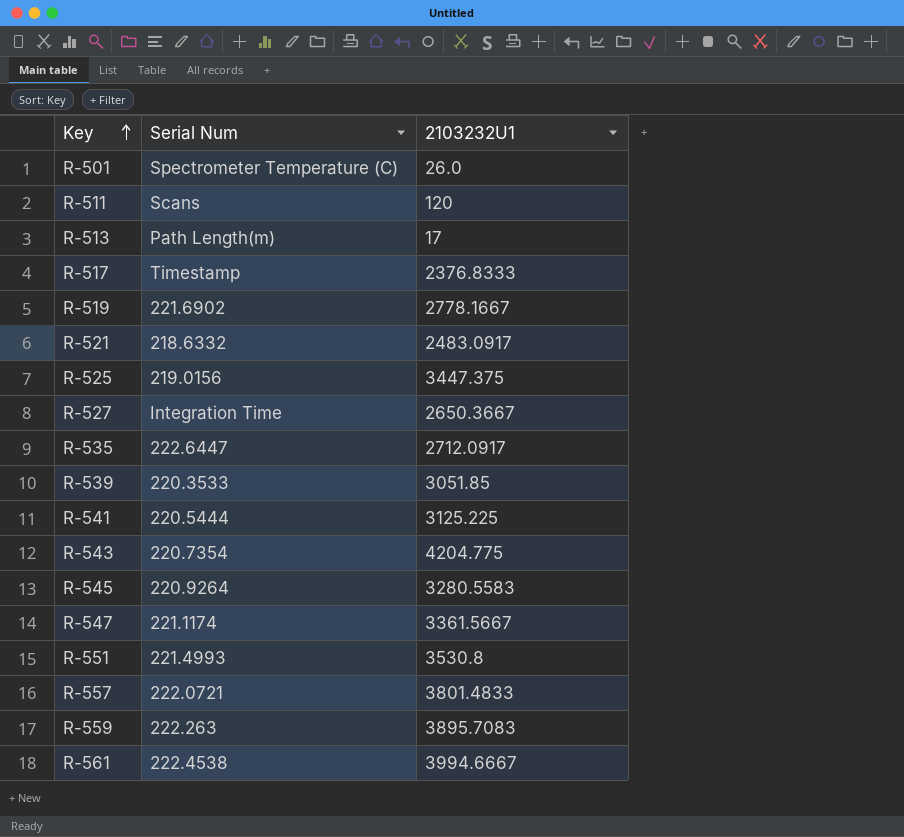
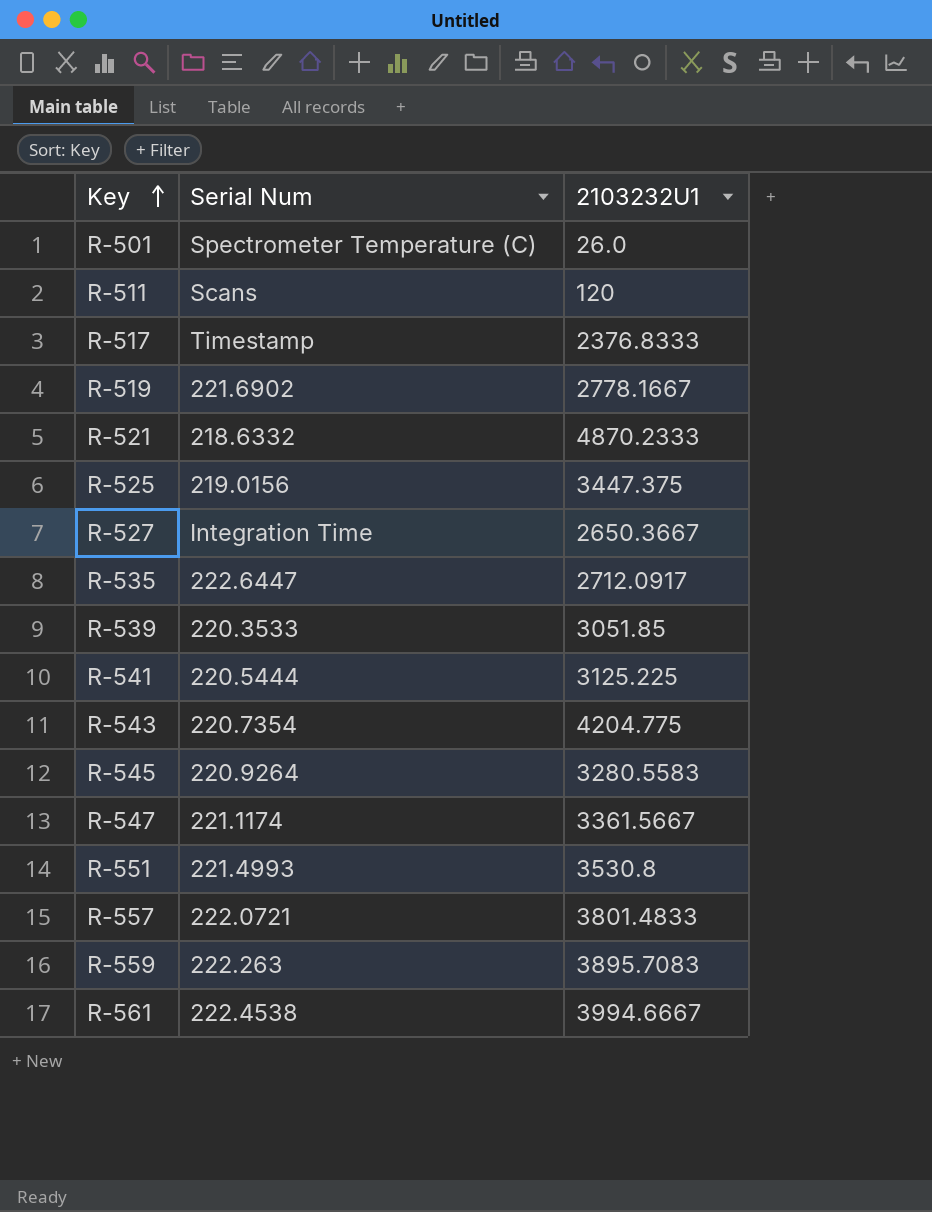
row R-513: Path Length(m) | 17 -> none
R-521 | 2103232U1: 2483.0917 -> 4870.2333

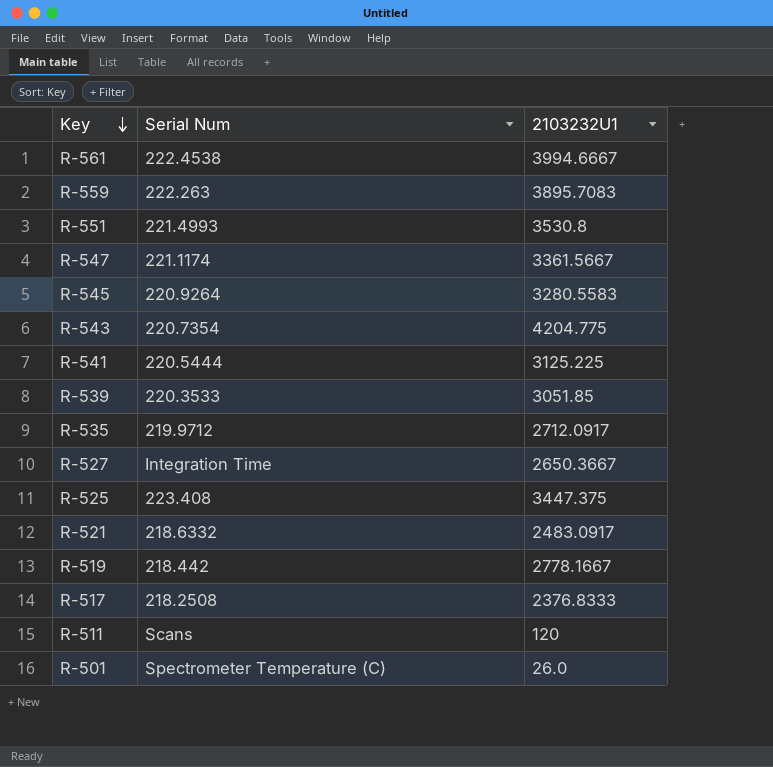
row order: Key ascending -> Key descending
row R-557: 222.0721 | 3801.4833 -> none
R-535 | Serial Num: 222.6447 -> 219.9712
R-525 | Serial Num: 219.0156 -> 223.408
R-521 | 2103232U1: 4870.2333 -> 2483.0917
R-519 | Serial Num: 221.6902 -> 218.442
R-517 | Serial Num: Timestamp -> 218.2508

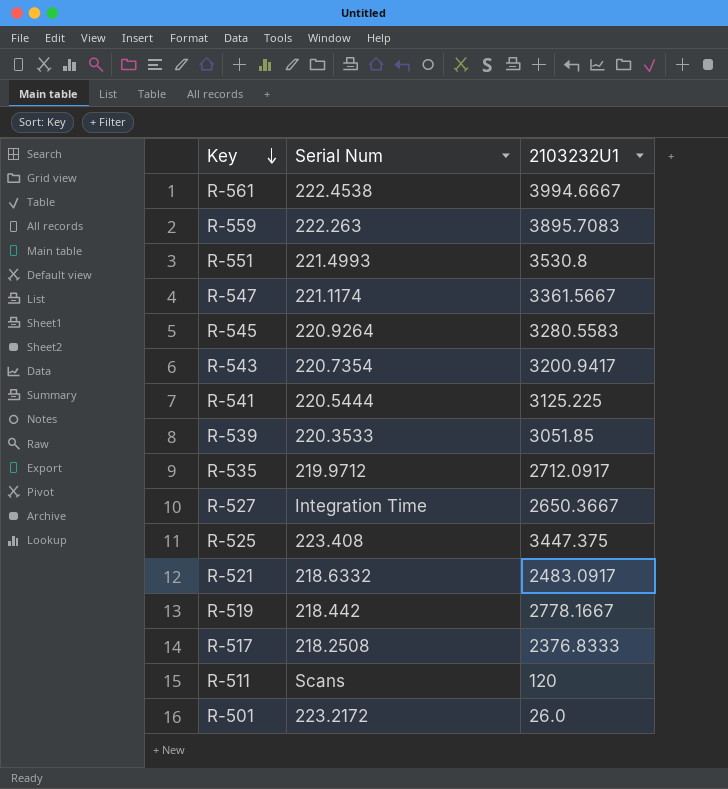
R-543 | 2103232U1: 4204.775 -> 3200.9417
R-501 | Serial Num: Spectrometer Temperature (C) -> 223.2172

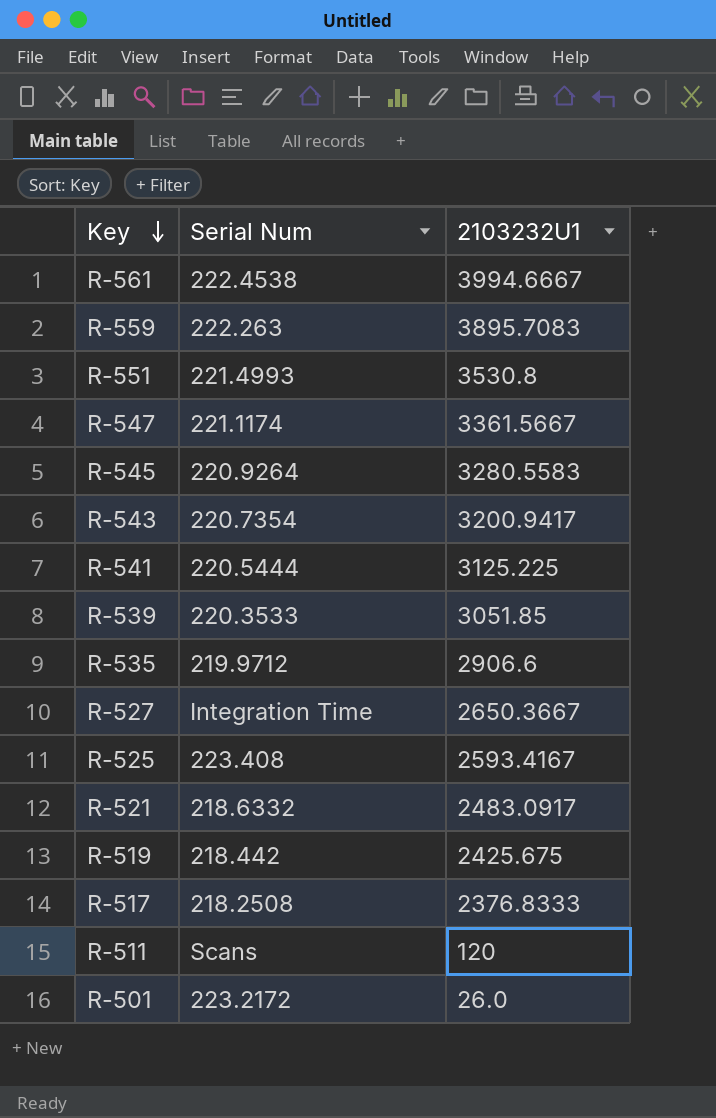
R-535 | 2103232U1: 2712.0917 -> 2906.6
R-525 | 2103232U1: 3447.375 -> 2593.4167
R-519 | 2103232U1: 2778.1667 -> 2425.675

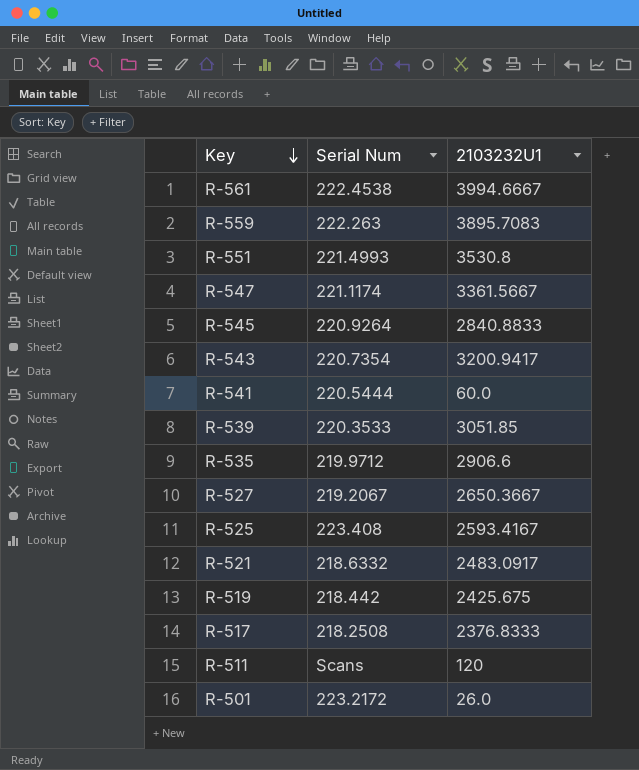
R-545 | 2103232U1: 3280.5583 -> 2840.8833
R-541 | 2103232U1: 3125.225 -> 60.0
R-527 | Serial Num: Integration Time -> 219.2067

